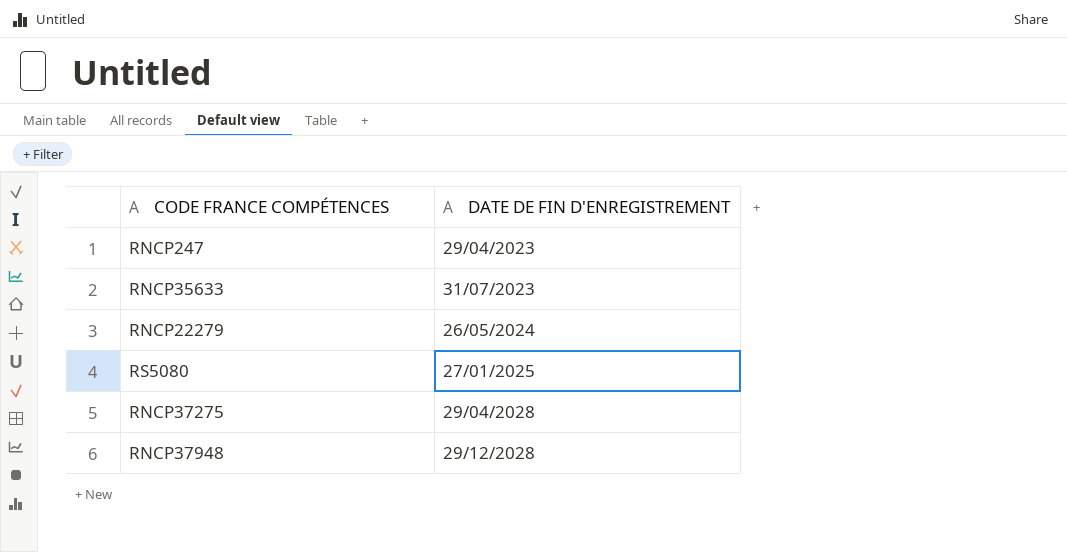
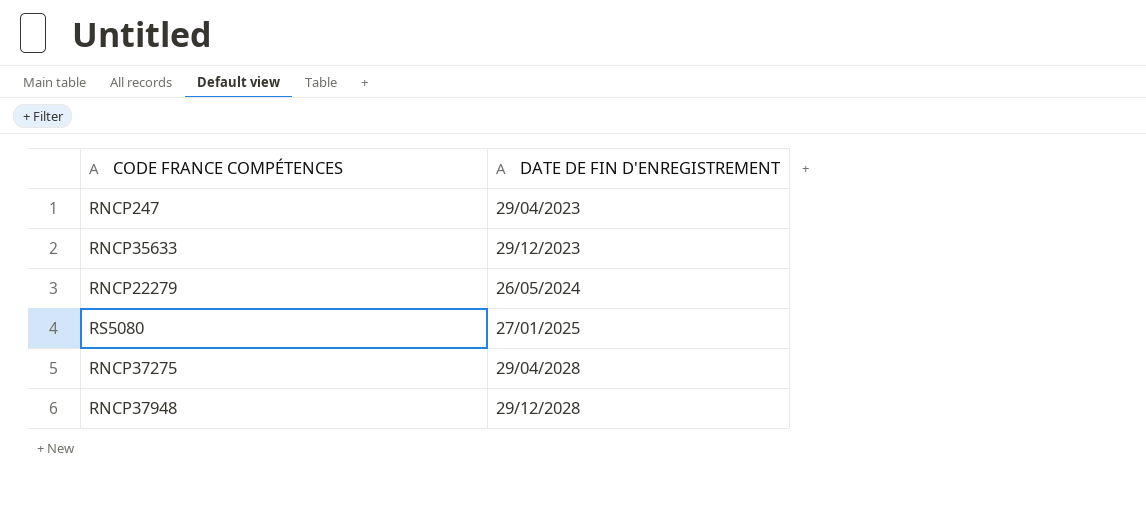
RNCP35633 | DATE DE FIN D'ENREGISTREMENT: 31/07/2023 -> 29/12/2023

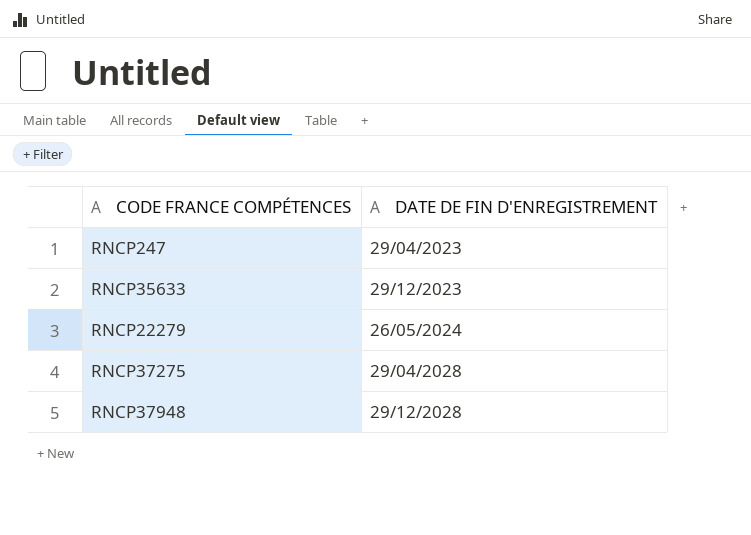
row RS5080: 27/01/2025 -> none

